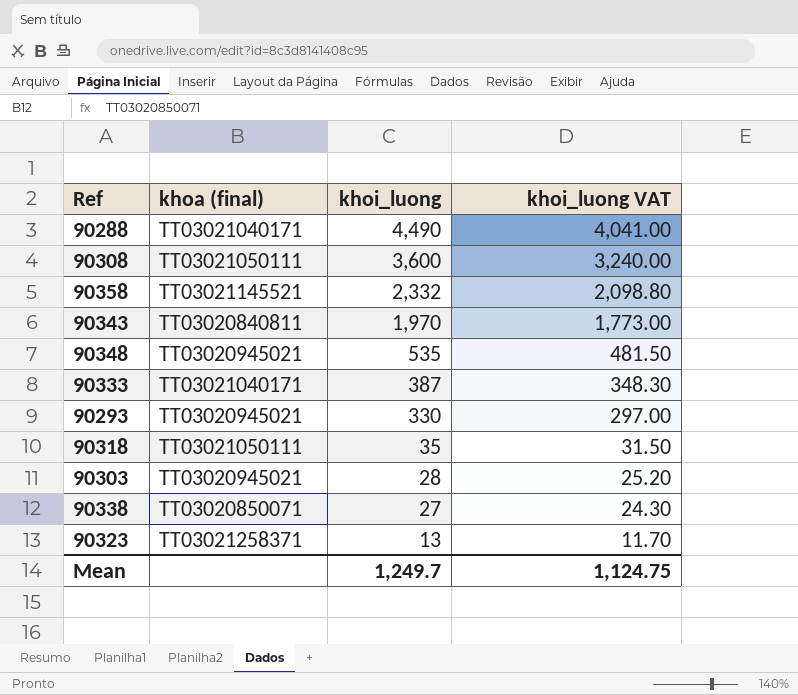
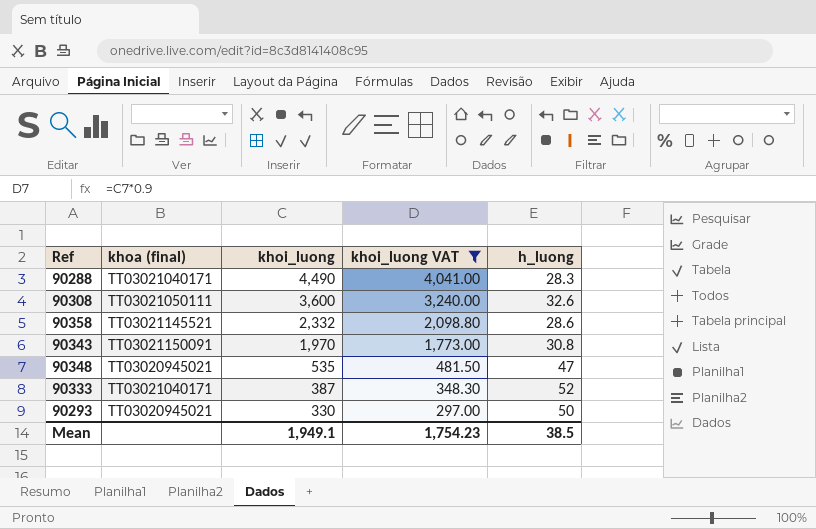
filter: none -> khoi_luong VAT >= 297.00
column h_luong | position: none -> 5
90343 | khoa (final): TT03020840811 -> TT03021150091
Mean | khoi_luong: 1,249.7 -> 1,949.1
Mean | khoi_luong VAT: 1,124.75 -> 1,754.23

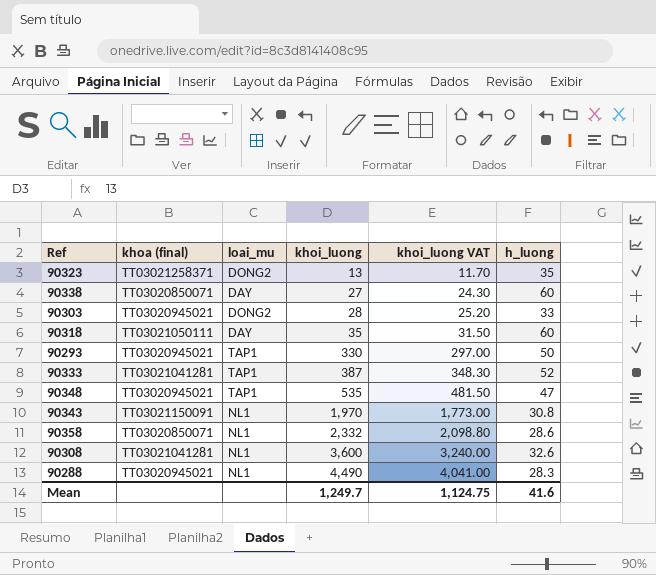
filter: khoi_luong VAT >= 297.00 -> none
row order: khoi_luong descending -> khoi_luong ascending
column loai_mu | position: none -> 3
90333 | khoa (final): TT03021040171 -> TT03021041281
90358 | khoa (final): TT03021145521 -> TT03020850071
90308 | khoa (final): TT03021050111 -> TT03021041281
90288 | khoa (final): TT03021040171 -> TT03020945021
Mean | khoi_luong: 1,949.1 -> 1,249.7
Mean | khoi_luong VAT: 1,754.23 -> 1,124.75
Mean | h_luong: 38.5 -> 41.6

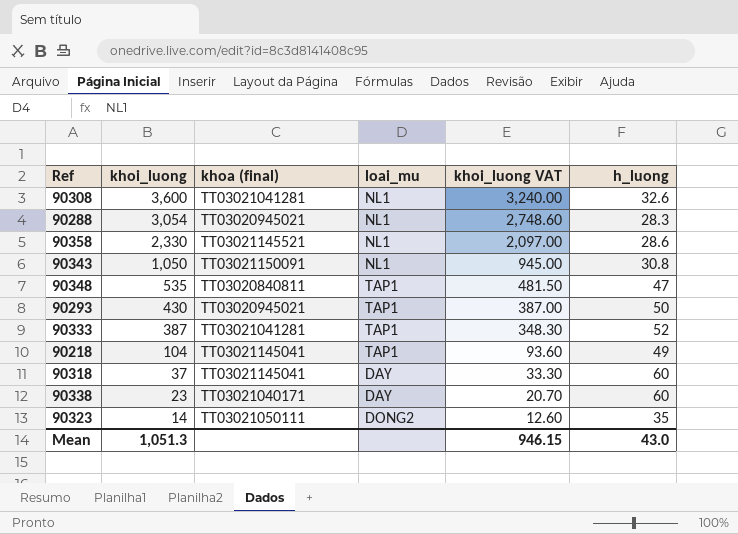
row order: khoi_luong ascending -> khoi_luong descending
column khoi_luong | position: 4 -> 2
row 90303: TT03020945021 | DONG2 | 28 | 25.20 | 33 -> none
90288 | khoi_luong: 4,490 -> 3,054
90288 | khoi_luong VAT: 4,041.00 -> 2,748.60
90358 | khoi_luong: 2,332 -> 2,330
90358 | khoa (final): TT03020850071 -> TT03021145521
90358 | khoi_luong VAT: 2,098.80 -> 2,097.00
90343 | khoi_luong: 1,970 -> 1,050
90343 | khoi_luong VAT: 1,773.00 -> 945.00
90348 | khoa (final): TT03020945021 -> TT03020840811
90293 | khoi_luong: 330 -> 430
90293 | khoi_luong VAT: 297.00 -> 387.00
row 90218: none -> 104 | TT03021145041 | TAP1 | 93.60 | 49
90318 | khoi_luong: 35 -> 37
90318 | khoa (final): TT03021050111 -> TT03021145041
90318 | khoi_luong VAT: 31.50 -> 33.30
90338 | khoi_luong: 27 -> 23
90338 | khoa (final): TT03020850071 -> TT03021040171
90338 | khoi_luong VAT: 24.30 -> 20.70
90323 | khoi_luong: 13 -> 14
90323 | khoa (final): TT03021258371 -> TT03021050111
90323 | khoi_luong VAT: 11.70 -> 12.60
Mean | khoi_luong: 1,249.7 -> 1,051.3
Mean | khoi_luong VAT: 1,124.75 -> 946.15
Mean | h_luong: 41.6 -> 43.0

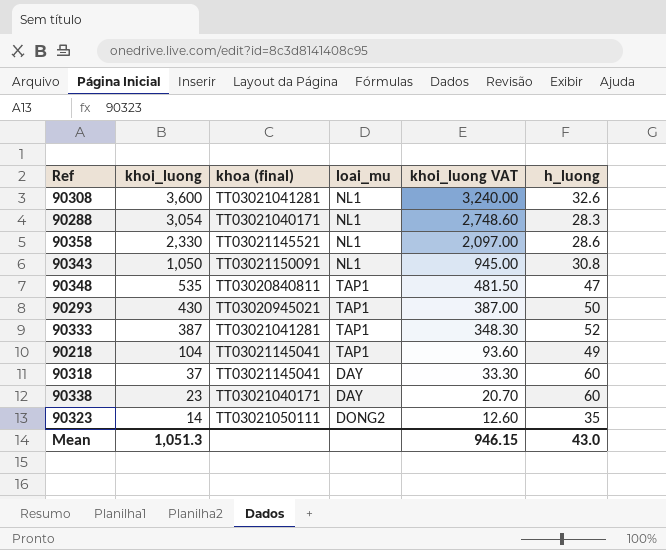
90288 | khoa (final): TT03020945021 -> TT03021040171

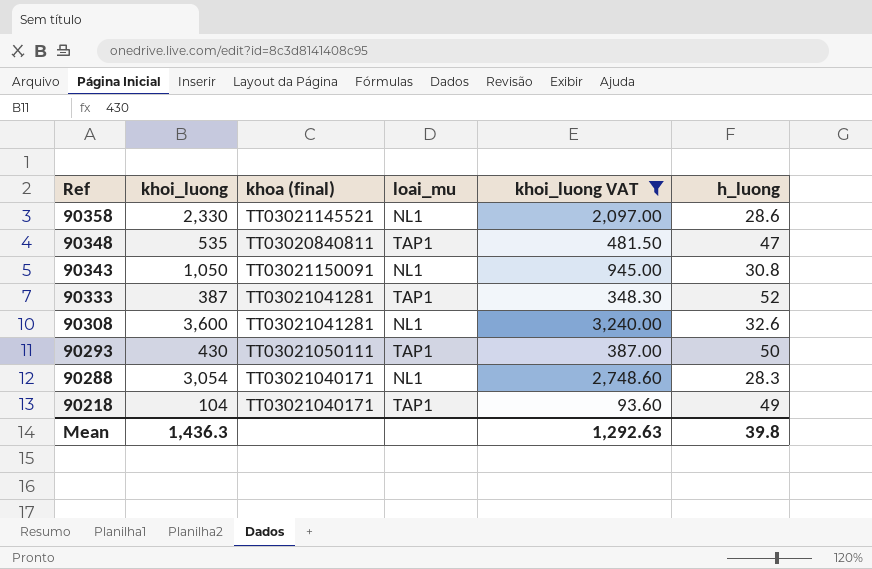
filter: none -> khoi_luong VAT >= 93.60
row order: khoi_luong descending -> Ref descending
90293 | khoa (final): TT03020945021 -> TT03021050111
90218 | khoa (final): TT03021145041 -> TT03021040171
Mean | khoi_luong: 1,051.3 -> 1,436.3
Mean | khoi_luong VAT: 946.15 -> 1,292.63
Mean | h_luong: 43.0 -> 39.8

